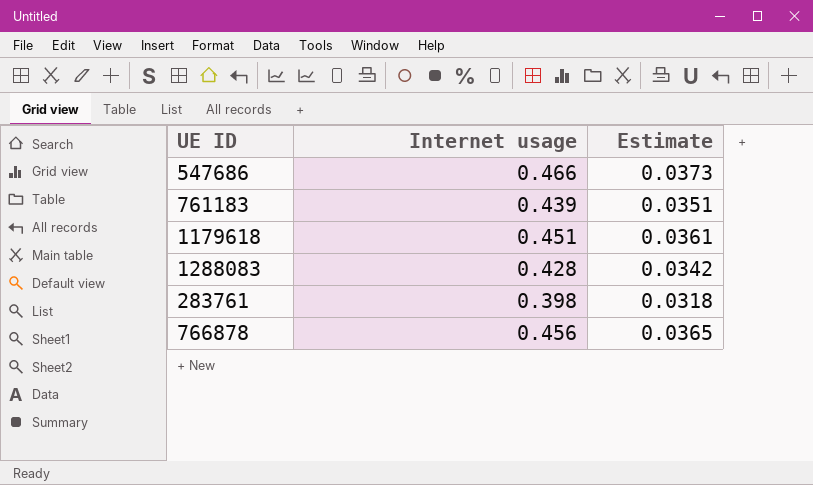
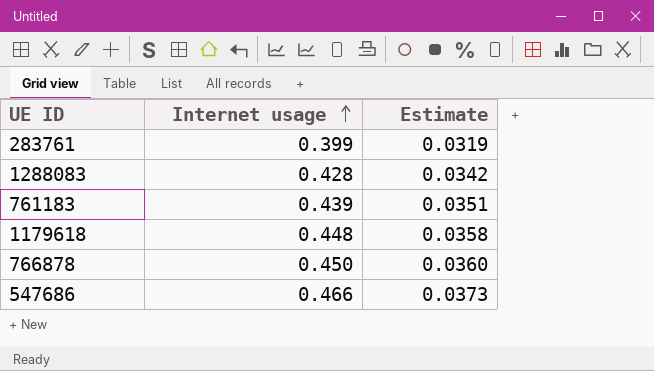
row order: none -> Internet usage ascending
283761 | Internet usage: 0.398 -> 0.399
283761 | Estimate: 0.0318 -> 0.0319
1179618 | Internet usage: 0.451 -> 0.448
1179618 | Estimate: 0.0361 -> 0.0358
766878 | Internet usage: 0.456 -> 0.450
766878 | Estimate: 0.0365 -> 0.0360

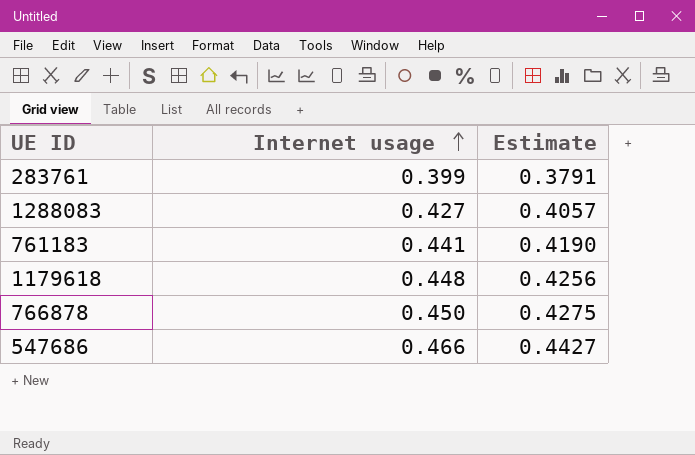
column Estimate | formula: [Internet usage] * 0.08 -> [Internet usage] * 0.95
1288083 | Internet usage: 0.428 -> 0.427
761183 | Internet usage: 0.439 -> 0.441

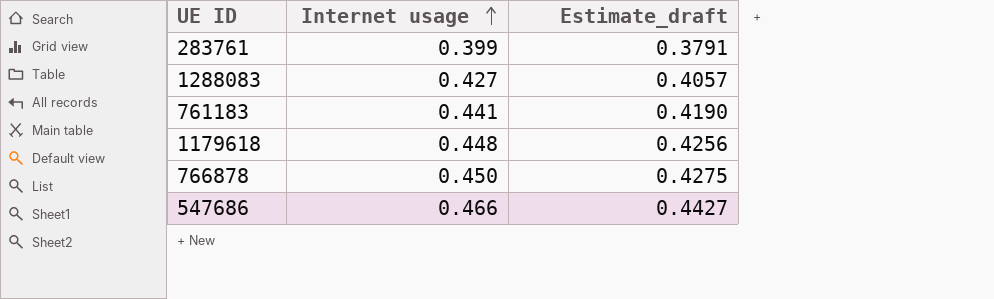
column name: Estimate -> Estimate_draft

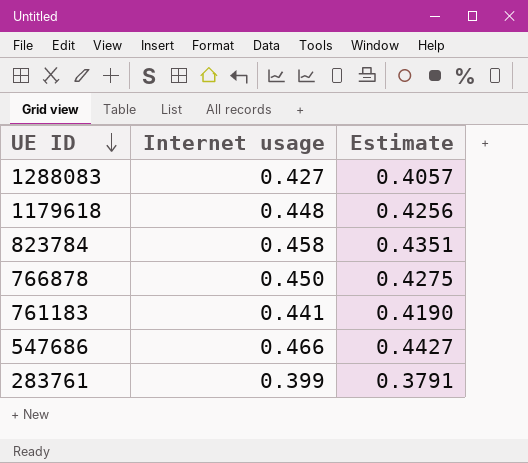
row order: Internet usage ascending -> UE ID descending
column name: Estimate_draft -> Estimate
row 823784: none -> 0.458 | 0.4351

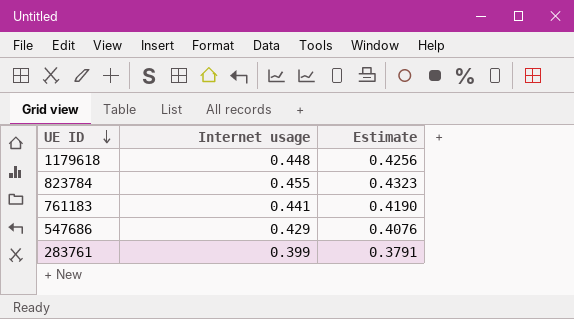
row 1288083: 0.427 | 0.4057 -> none
row 766878: 0.450 | 0.4275 -> none
823784 | Internet usage: 0.458 -> 0.455
823784 | Estimate: 0.4351 -> 0.4323
547686 | Internet usage: 0.466 -> 0.429
547686 | Estimate: 0.4427 -> 0.4076

